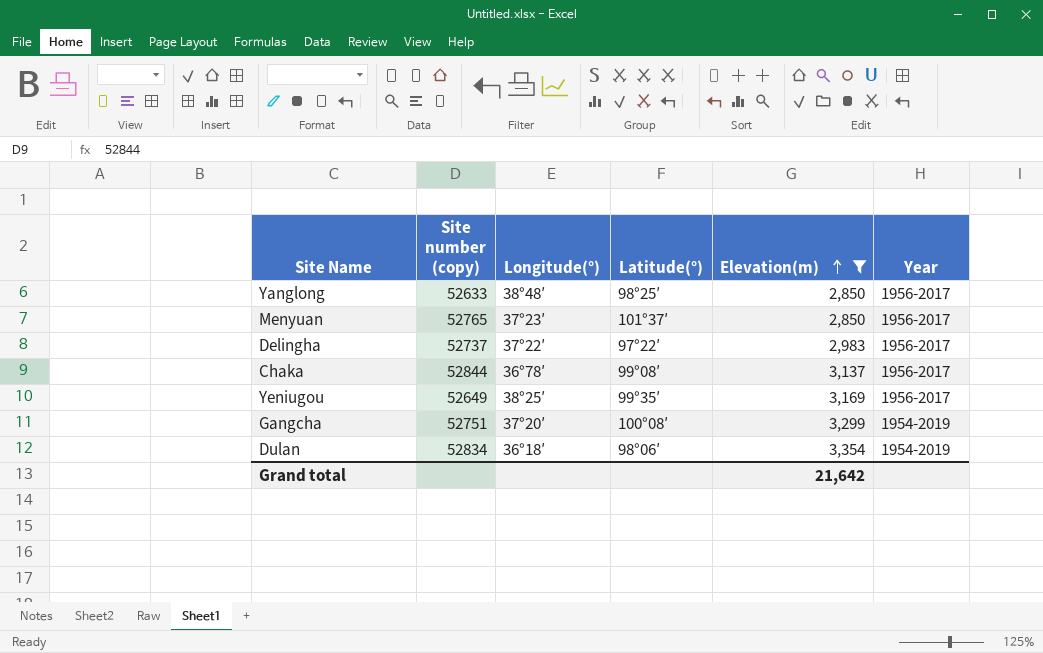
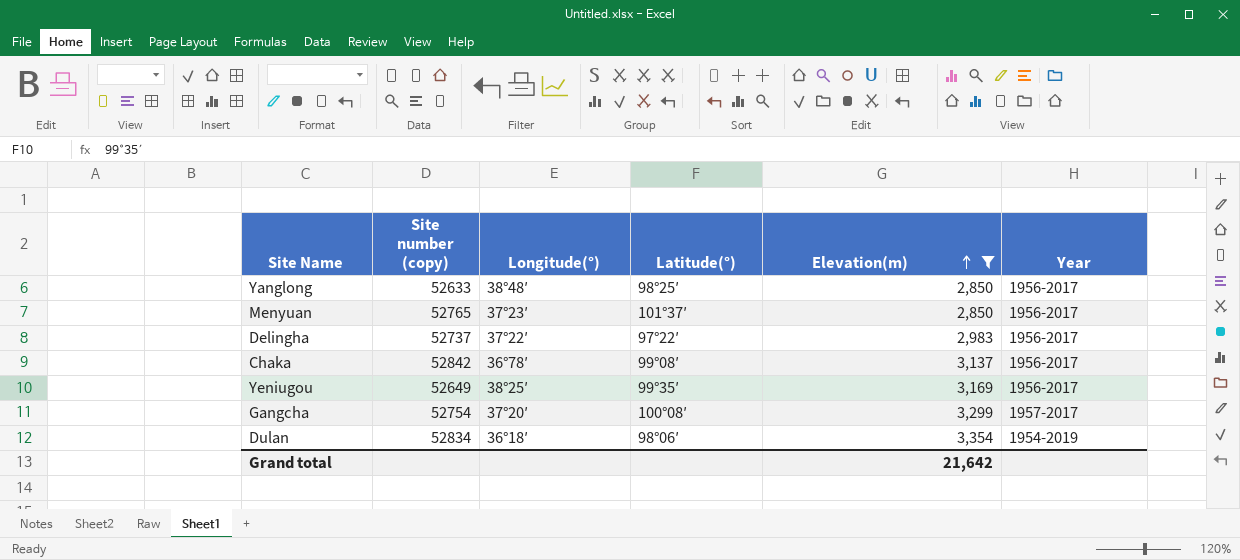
Chaka | Site number (copy): 52844 -> 52842
Gangcha | Site number (copy): 52751 -> 52754
Gangcha | Year: 1954-2019 -> 1957-2017

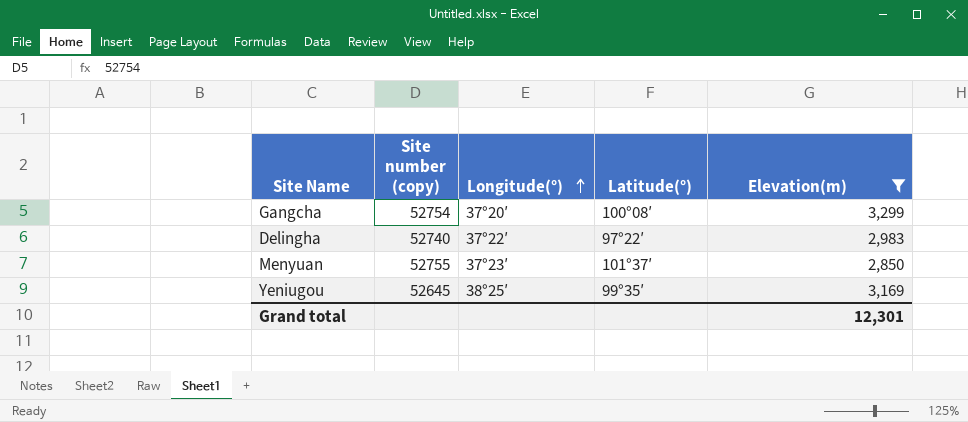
row order: Elevation(m) ascending -> Longitude(°) ascending
column Year | position: 6 -> none
row Yanglong: 52633 | 38°48′ | 98°25′ | 2,850 | 1956-2017 -> none
row Chaka: 52842 | 36°78′ | 99°08′ | 3,137 | 1956-2017 -> none
row Dulan: 52834 | 36°18′ | 98°06′ | 3,354 | 1954-2019 -> none
Delingha | Site number (copy): 52737 -> 52740
Menyuan | Site number (copy): 52765 -> 52755
Yeniugou | Site number (copy): 52649 -> 52645
Grand total | Elevation(m): 21,642 -> 12,301

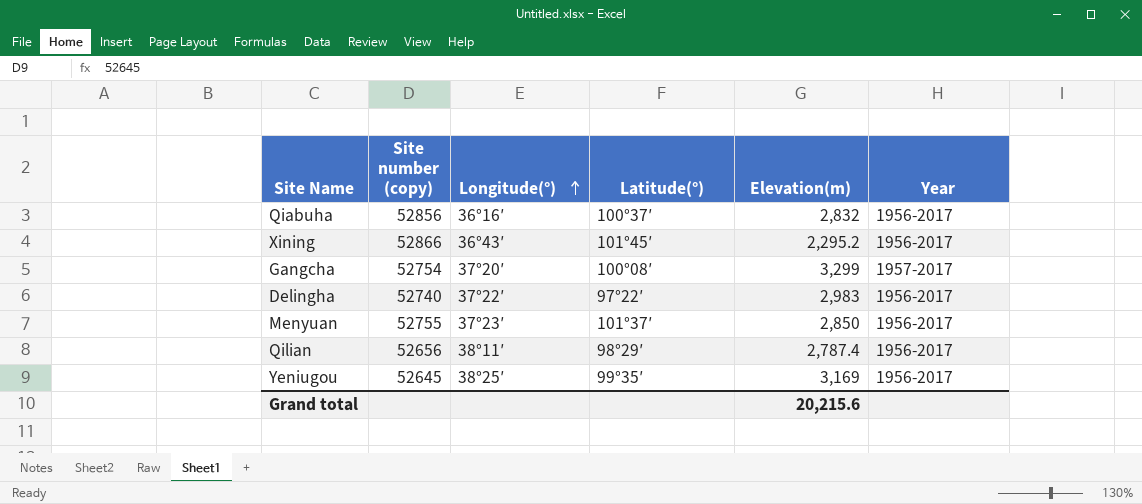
filter: Elevation(m) >= 2,850 -> none
column Year | position: none -> 6
Grand total | Elevation(m): 12,301 -> 20,215.6

